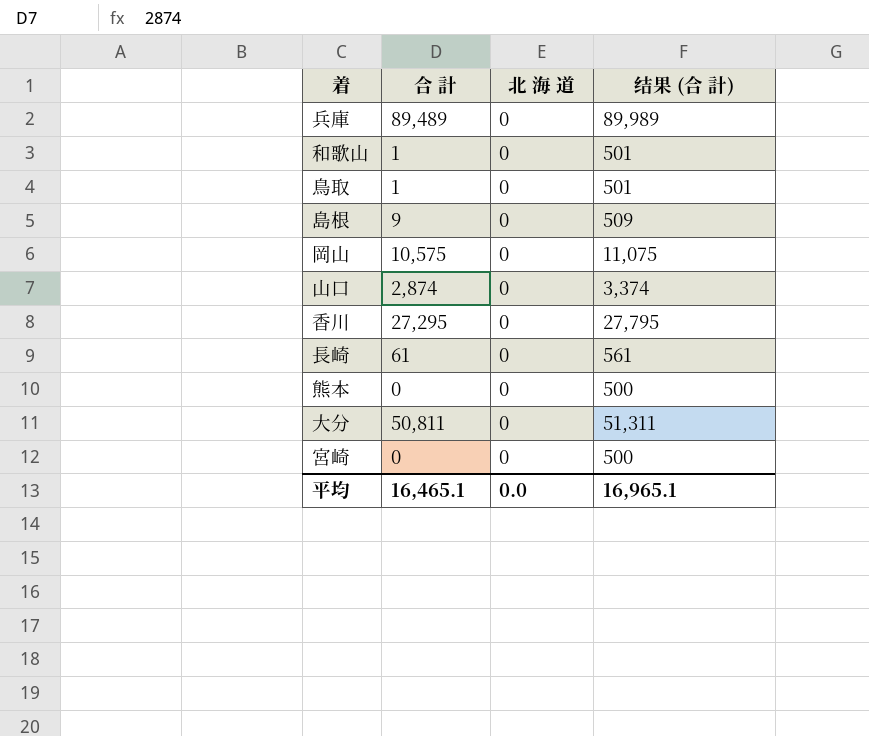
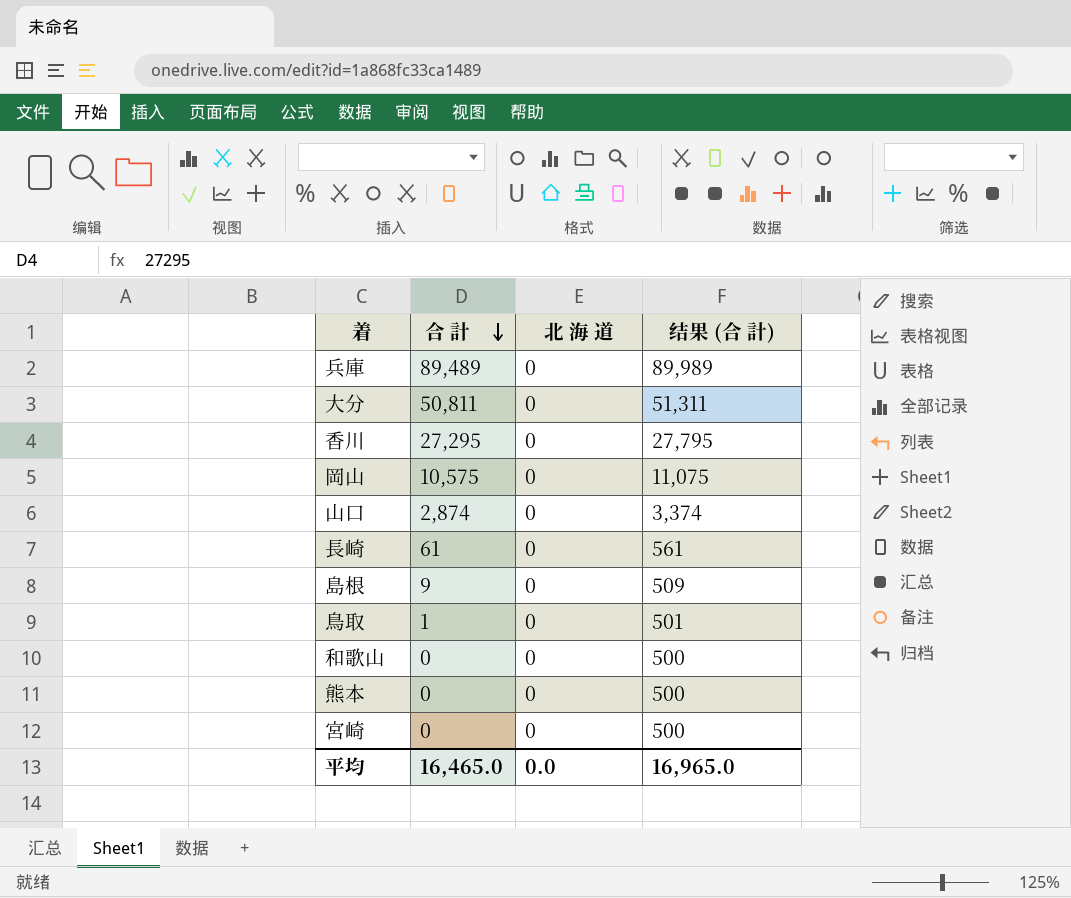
row order: none -> 合 計 descending
和歌山 | 合 計: 1 -> 0
和歌山 | 结果 (合 計): 501 -> 500
平均 | 合 計: 16,465.1 -> 16,465.0
平均 | 结果 (合 計): 16,965.1 -> 16,965.0

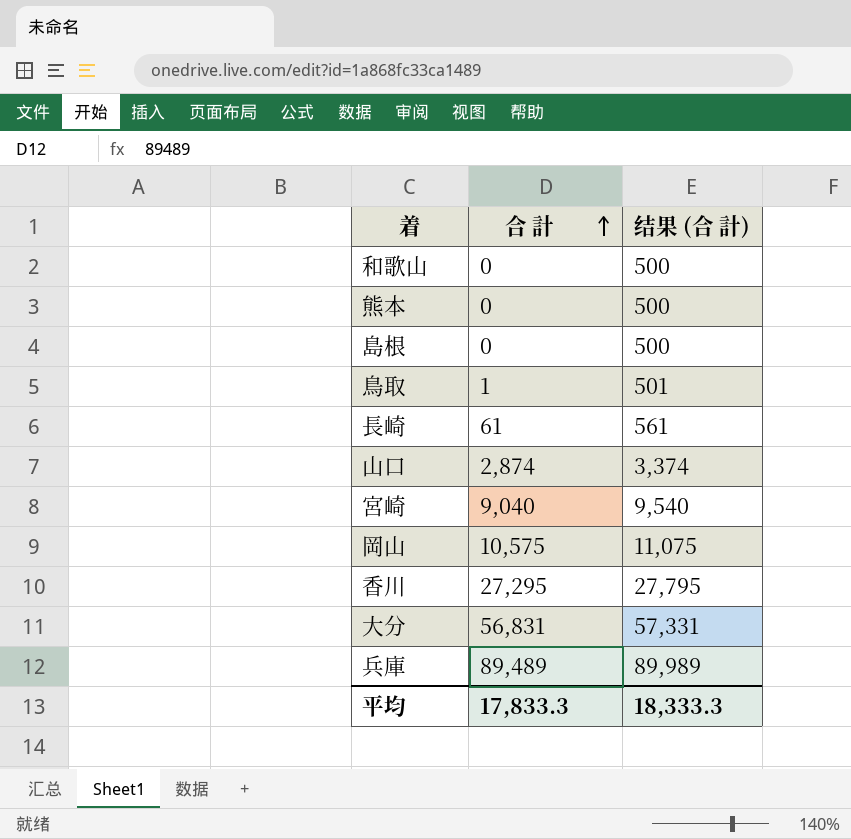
row order: 合 計 descending -> 合 計 ascending
column 北 海 道 | position: 3 -> none
島根 | 合 計: 9 -> 0
島根 | 结果 (合 計): 509 -> 500
宮崎 | 合 計: 0 -> 9,040
宮崎 | 结果 (合 計): 500 -> 9,540
大分 | 合 計: 50,811 -> 56,831
大分 | 结果 (合 計): 51,311 -> 57,331
平均 | 合 計: 16,465.0 -> 17,833.3
平均 | 结果 (合 計): 16,965.0 -> 18,333.3

